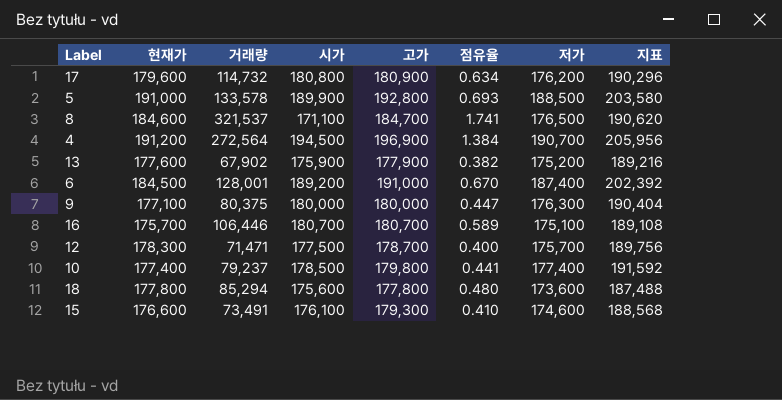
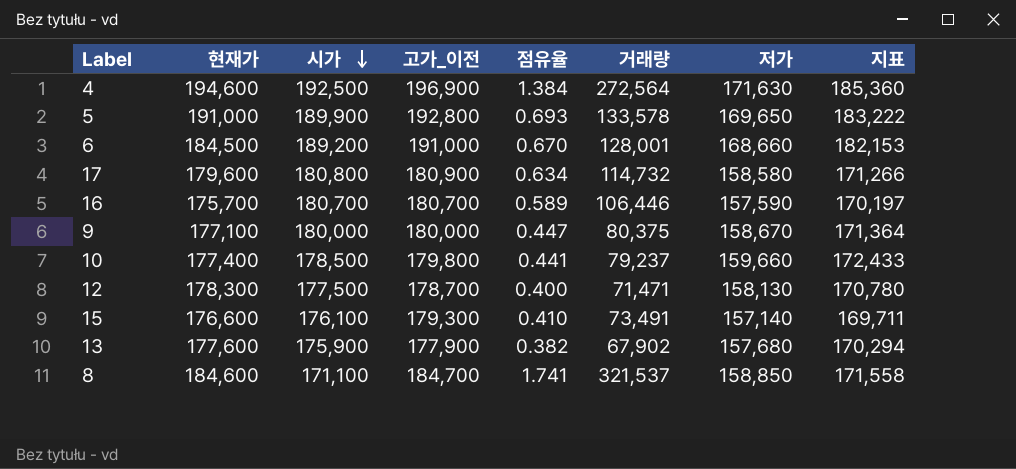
row order: none -> 시가 descending
column name: 고가 -> 고가_이전
column 거래량 | position: 3 -> 6
row 18: 177,800 | 85,294 | 175,600 | 177,800 | 0.480 | 173,600 | 187,488 -> none
4 | 현재가: 191,200 -> 194,600
4 | 시가: 194,500 -> 192,500
4 | 저가: 190,700 -> 171,630
4 | 지표: 205,956 -> 185,360
5 | 저가: 188,500 -> 169,650
5 | 지표: 203,580 -> 183,222
6 | 저가: 187,400 -> 168,660
6 | 지표: 202,392 -> 182,153
17 | 저가: 176,200 -> 158,580
17 | 지표: 190,296 -> 171,266
16 | 저가: 175,100 -> 157,590
16 | 지표: 189,108 -> 170,197
9 | 저가: 176,300 -> 158,670
9 | 지표: 190,404 -> 171,364
10 | 저가: 177,400 -> 159,660
10 | 지표: 191,592 -> 172,433
12 | 저가: 175,700 -> 158,130
12 | 지표: 189,756 -> 170,780
15 | 저가: 174,600 -> 157,140
15 | 지표: 188,568 -> 169,711
13 | 저가: 175,200 -> 157,680
13 | 지표: 189,216 -> 170,294
8 | 저가: 176,500 -> 158,850
8 | 지표: 190,620 -> 171,558

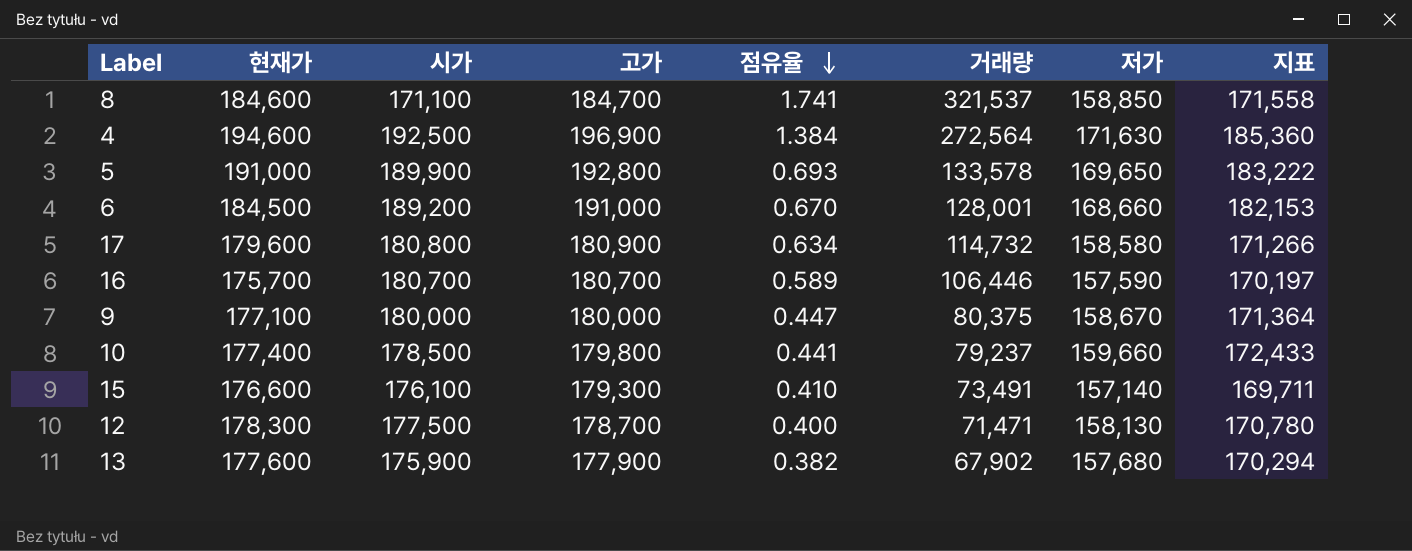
row order: 시가 descending -> 점유율 descending
column name: 고가_이전 -> 고가

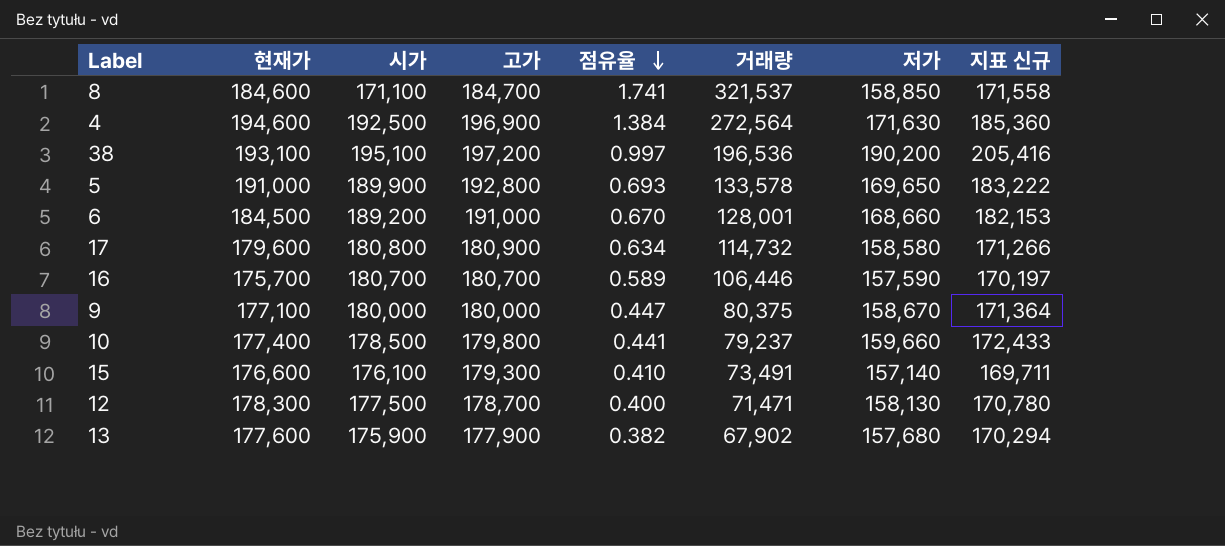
column name: 지표 -> 지표 신규
row 38: none -> 193,100 | 195,100 | 197,200 | 0.997 | 196,536 | 190,200 | 205,416

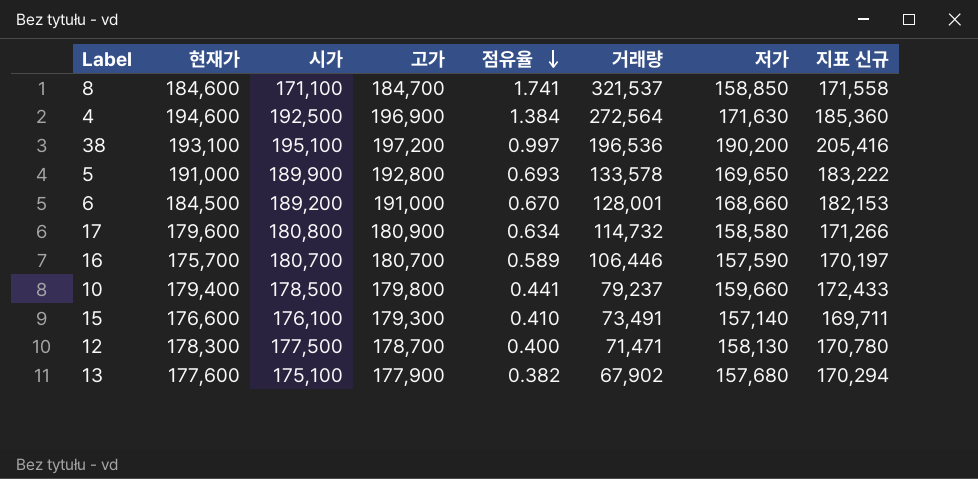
row 9: 177,100 | 180,000 | 180,000 | 0.447 | 80,375 | 158,670 | 171,364 -> none
10 | 현재가: 177,400 -> 179,400
13 | 시가: 175,900 -> 175,100

